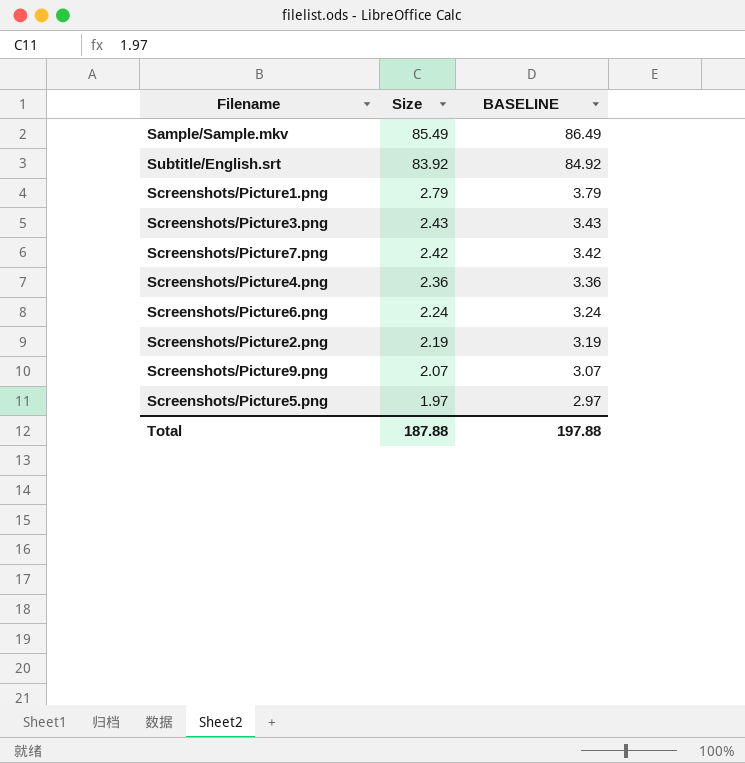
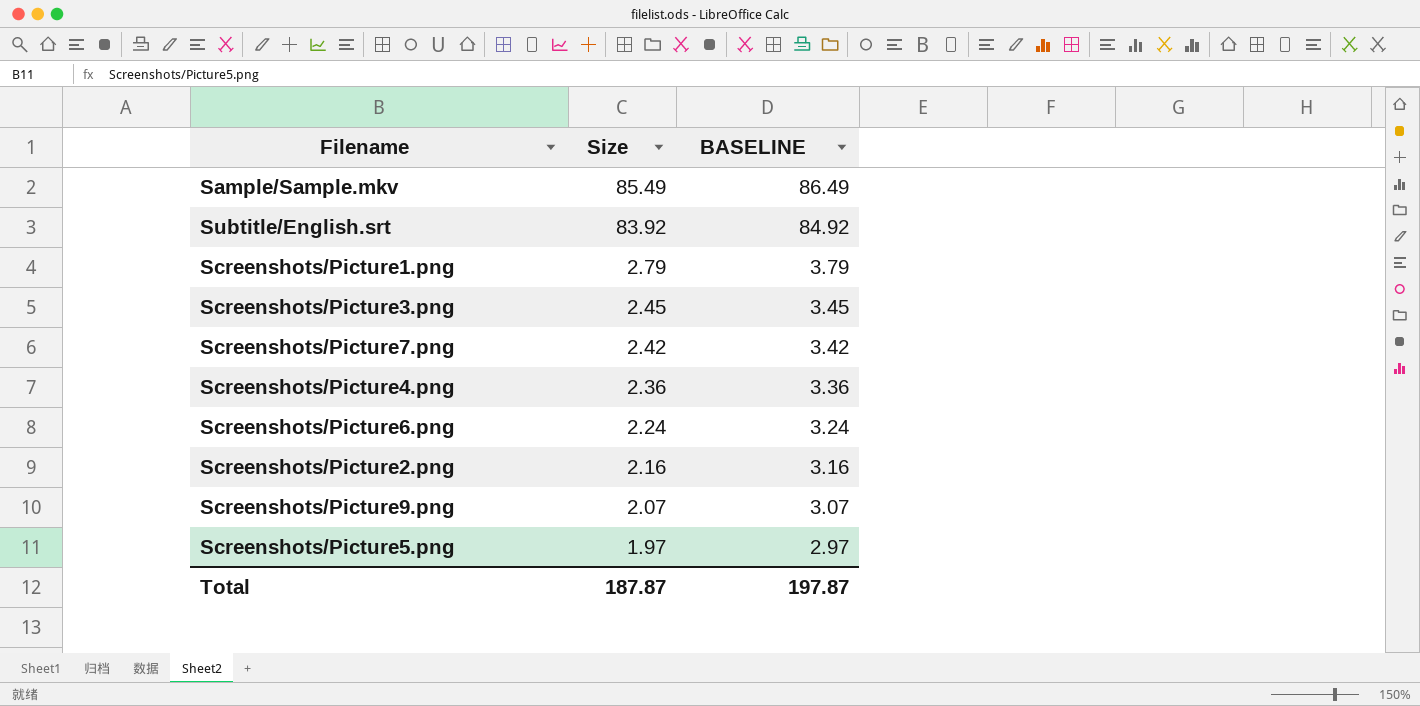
Screenshots/Picture3.png | Size: 2.43 -> 2.45
Screenshots/Picture3.png | BASELINE: 3.43 -> 3.45
Screenshots/Picture2.png | Size: 2.19 -> 2.16
Screenshots/Picture2.png | BASELINE: 3.19 -> 3.16
Total | Size: 187.88 -> 187.87
Total | BASELINE: 197.88 -> 197.87

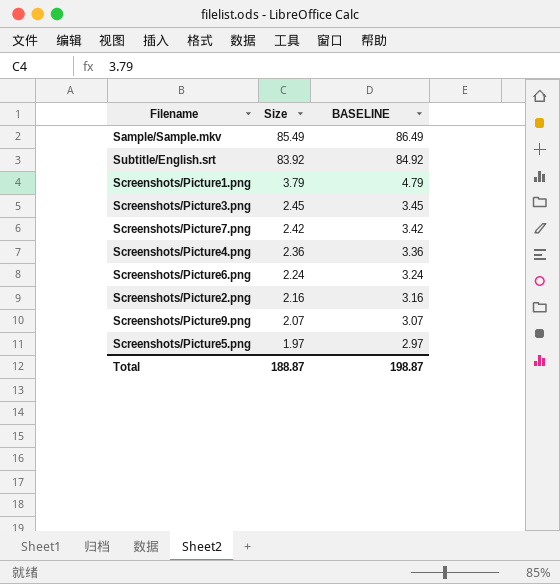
Screenshots/Picture1.png | Size: 2.79 -> 3.79
Screenshots/Picture1.png | BASELINE: 3.79 -> 4.79
Total | Size: 187.87 -> 188.87
Total | BASELINE: 197.87 -> 198.87

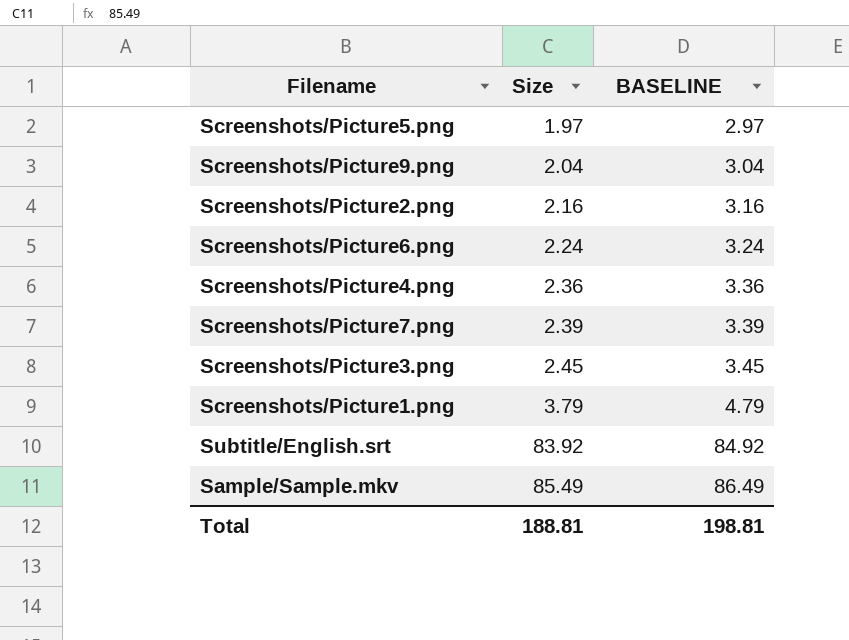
row order: Size descending -> Size ascending
Screenshots/Picture9.png | Size: 2.07 -> 2.04
Screenshots/Picture9.png | BASELINE: 3.07 -> 3.04
Screenshots/Picture7.png | Size: 2.42 -> 2.39
Screenshots/Picture7.png | BASELINE: 3.42 -> 3.39
Total | Size: 188.87 -> 188.81
Total | BASELINE: 198.87 -> 198.81

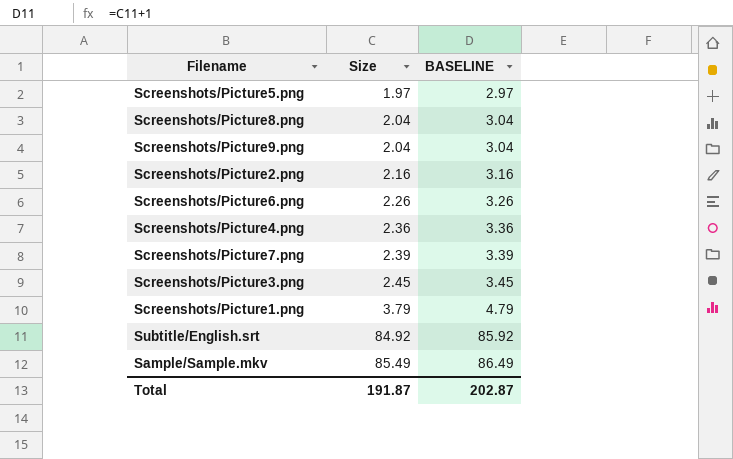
row Screenshots/Picture8.png: none -> 2.04 | 3.04
Screenshots/Picture6.png | Size: 2.24 -> 2.26
Screenshots/Picture6.png | BASELINE: 3.24 -> 3.26
Subtitle/English.srt | Size: 83.92 -> 84.92
Subtitle/English.srt | BASELINE: 84.92 -> 85.92
Total | Size: 188.81 -> 191.87
Total | BASELINE: 198.81 -> 202.87

